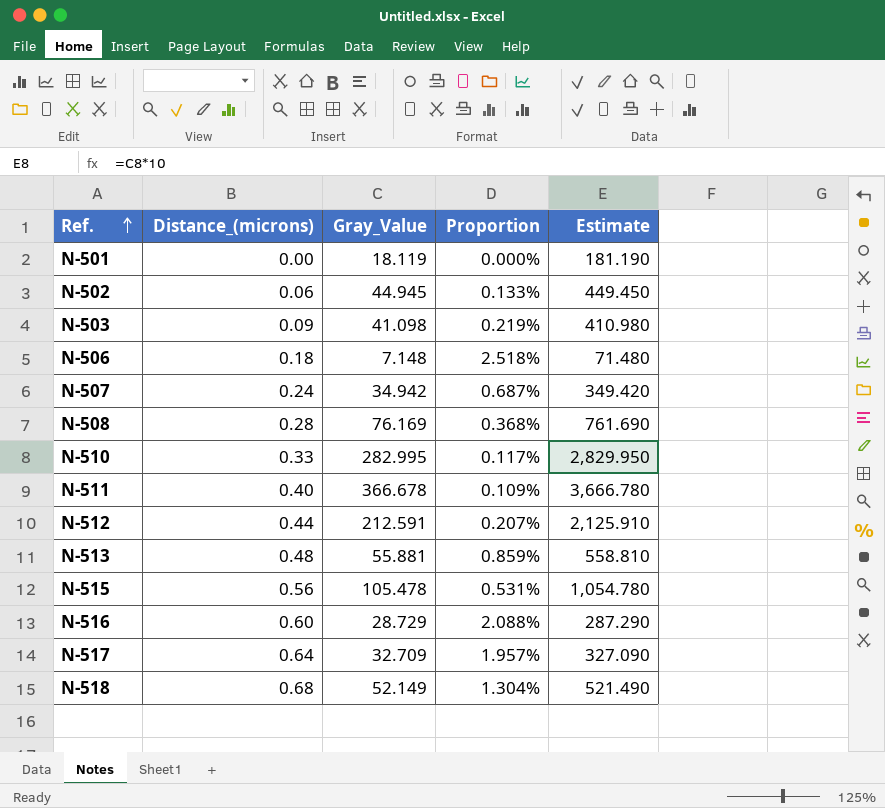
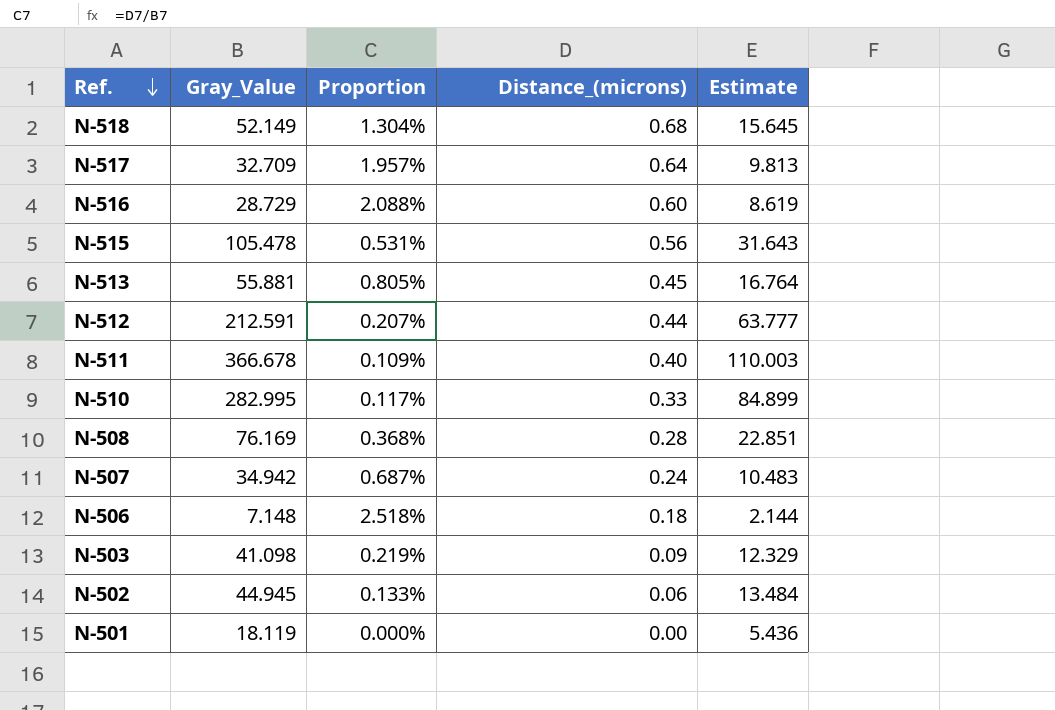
row order: Ref. ascending -> Ref. descending
column Distance_(microns) | position: 2 -> 4
column Estimate | formula: [Gray_Value] * 10 -> [Gray_Value] * 0.3
N-513 | Proportion: 0.859% -> 0.805%
N-513 | Distance_(microns): 0.48 -> 0.45

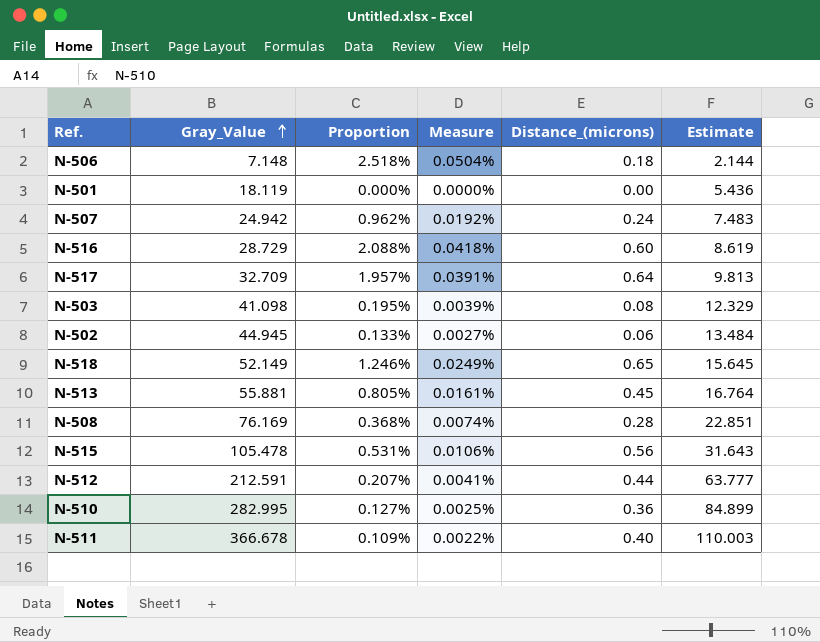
row order: Ref. descending -> Gray_Value ascending
column Measure | formula: none -> [Proportion] * 0.02
N-507 | Gray_Value: 34.942 -> 24.942
N-507 | Proportion: 0.687% -> 0.962%
N-507 | Estimate: 10.483 -> 7.483
N-503 | Proportion: 0.219% -> 0.195%
N-503 | Distance_(microns): 0.09 -> 0.08
N-518 | Proportion: 1.304% -> 1.246%
N-518 | Distance_(microns): 0.68 -> 0.65
N-510 | Proportion: 0.117% -> 0.127%
N-510 | Distance_(microns): 0.33 -> 0.36

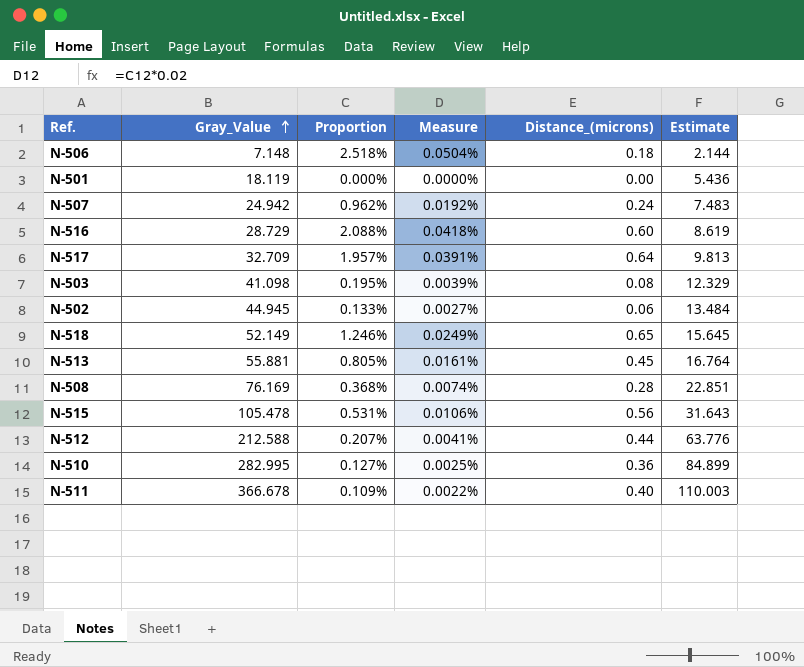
N-512 | Gray_Value: 212.591 -> 212.588
N-512 | Estimate: 63.777 -> 63.776

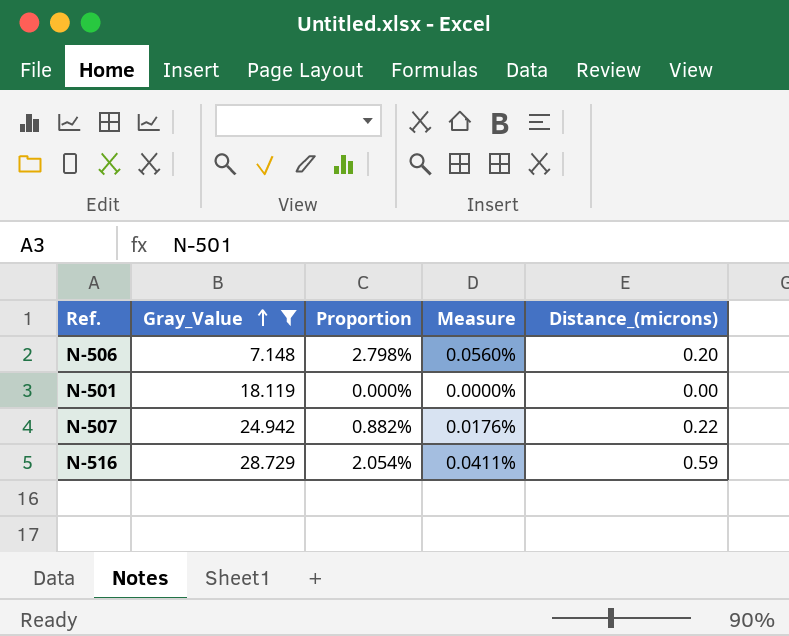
filter: none -> Gray_Value <= 28.729
column Estimate | formula: [Gray_Value] * 0.3 -> none
N-506 | Proportion: 2.518% -> 2.798%
N-506 | Measure: 0.0504% -> 0.0560%
N-506 | Distance_(microns): 0.18 -> 0.20
N-507 | Proportion: 0.962% -> 0.882%
N-507 | Measure: 0.0192% -> 0.0176%
N-507 | Distance_(microns): 0.24 -> 0.22
N-516 | Proportion: 2.088% -> 2.054%
N-516 | Measure: 0.0418% -> 0.0411%
N-516 | Distance_(microns): 0.60 -> 0.59

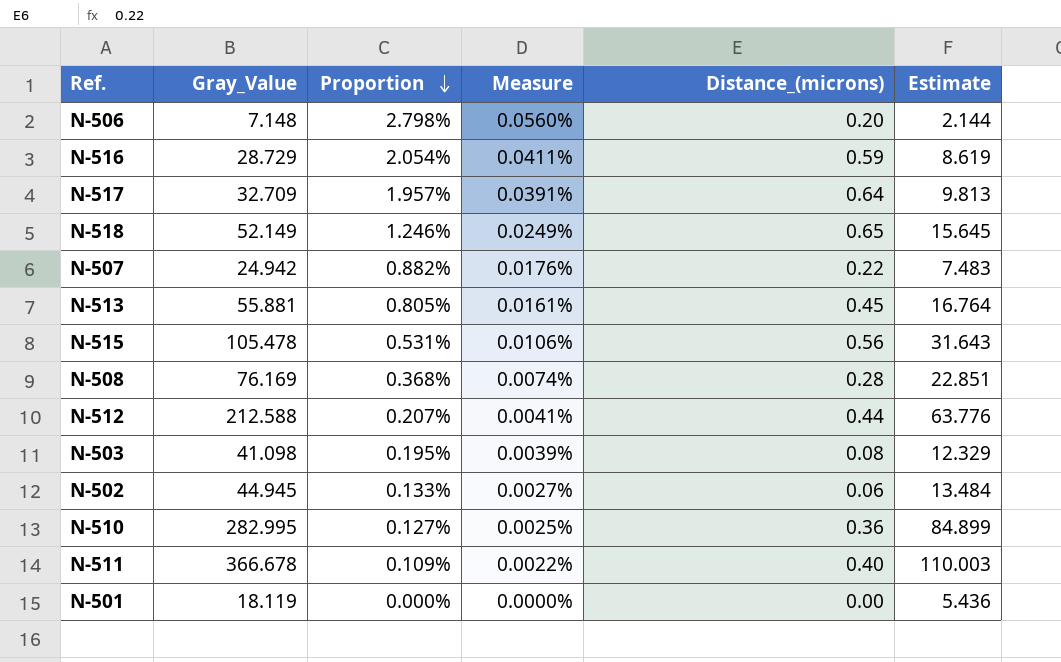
filter: Gray_Value <= 28.729 -> none
row order: Gray_Value ascending -> Proportion descending
column Estimate | formula: none -> [Gray_Value] * 0.3

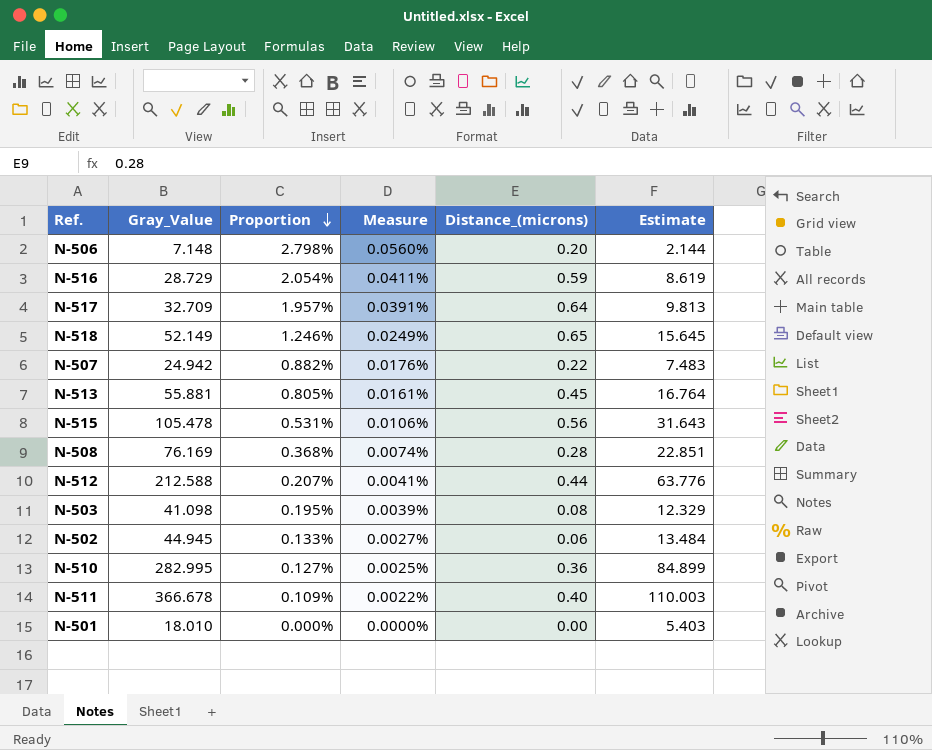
N-501 | Gray_Value: 18.119 -> 18.010
N-501 | Estimate: 5.436 -> 5.403

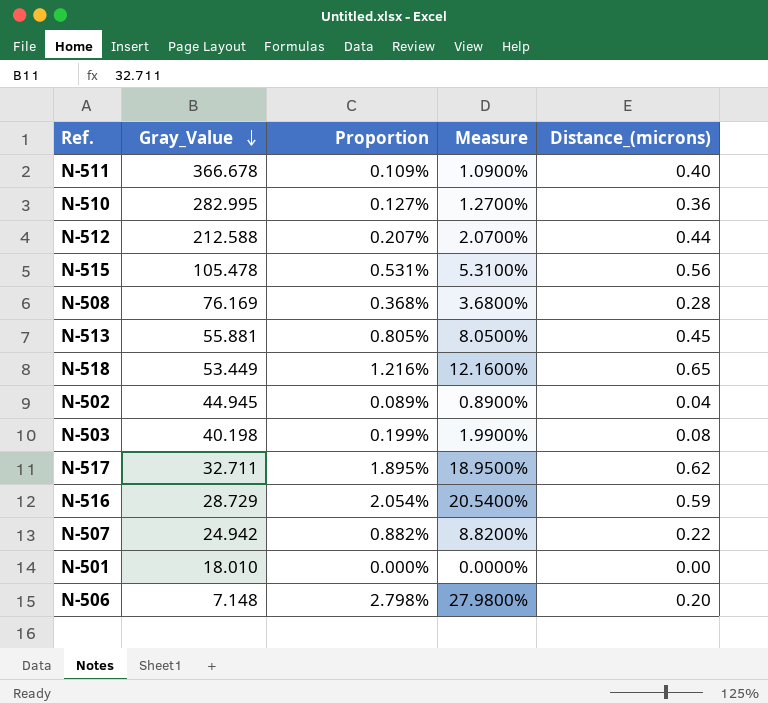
row order: Proportion descending -> Gray_Value descending
column Estimate | formula: [Gray_Value] * 0.3 -> none
column Measure | formula: [Proportion] * 0.02 -> [Proportion] * 10
N-518 | Gray_Value: 52.149 -> 53.449
N-518 | Proportion: 1.246% -> 1.216%
N-502 | Proportion: 0.133% -> 0.089%
N-502 | Distance_(microns): 0.06 -> 0.04
N-503 | Gray_Value: 41.098 -> 40.198
N-503 | Proportion: 0.195% -> 0.199%
N-517 | Gray_Value: 32.709 -> 32.711
N-517 | Proportion: 1.957% -> 1.895%
N-517 | Distance_(microns): 0.64 -> 0.62

